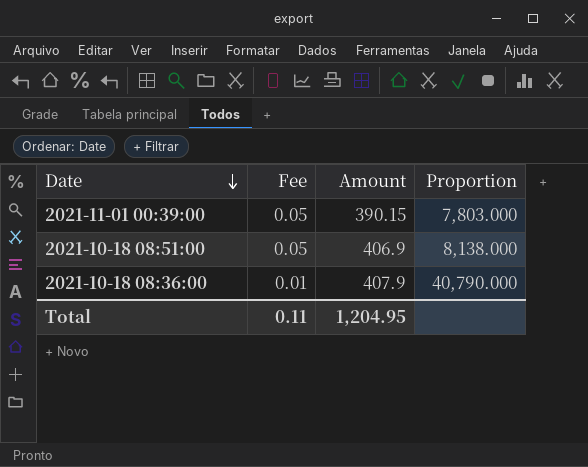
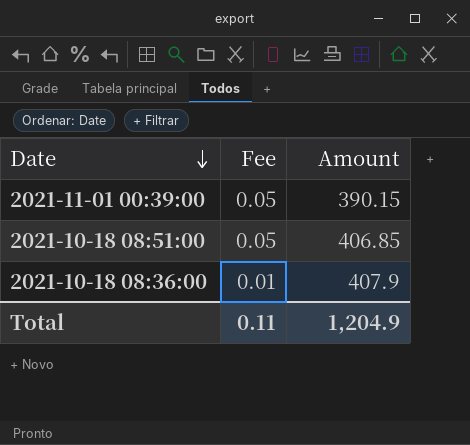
column Proportion | formula: [Amount] / [Fee] -> none
2021-10-18 08:51:00 | Amount: 406.9 -> 406.85
Total | Amount: 1,204.95 -> 1,204.9

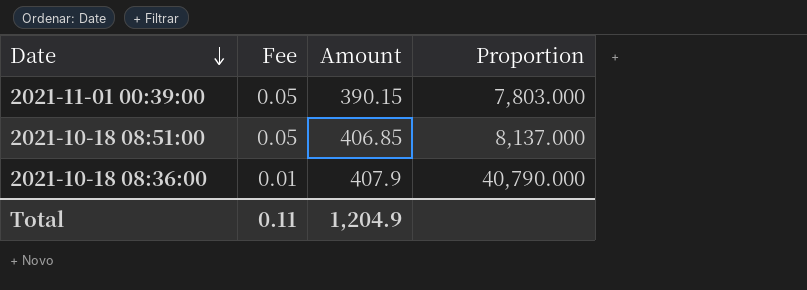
column Proportion | formula: none -> [Amount] / [Fee]

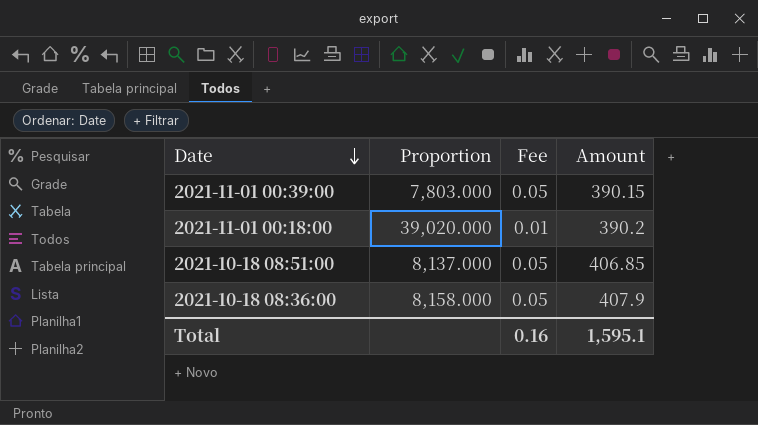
column Proportion | position: 4 -> 2
row 2021-11-01 00:18:00: none -> 39,020.000 | 0.01 | 390.2
2021-10-18 08:36:00 | Proportion: 40,790.000 -> 8,158.000
2021-10-18 08:36:00 | Fee: 0.01 -> 0.05
Total | Fee: 0.11 -> 0.16
Total | Amount: 1,204.9 -> 1,595.1

